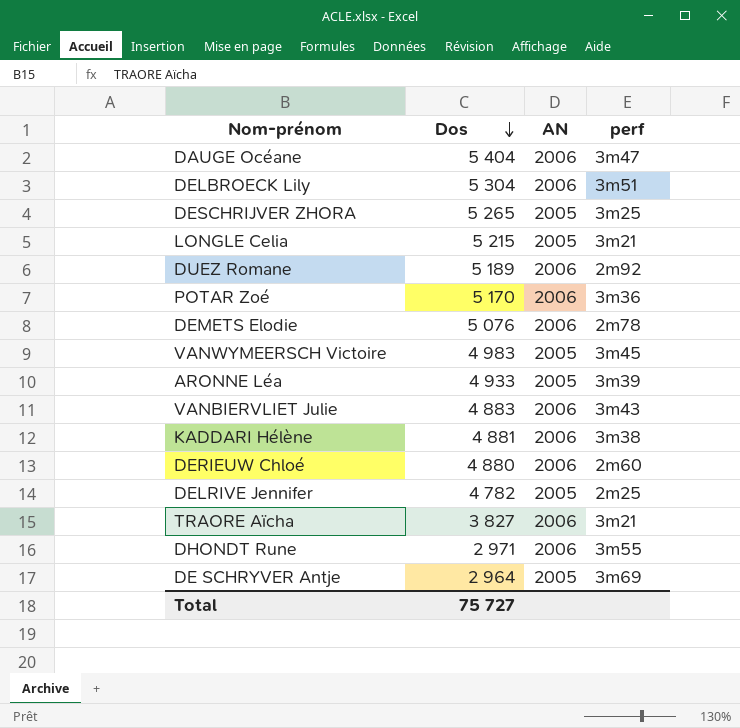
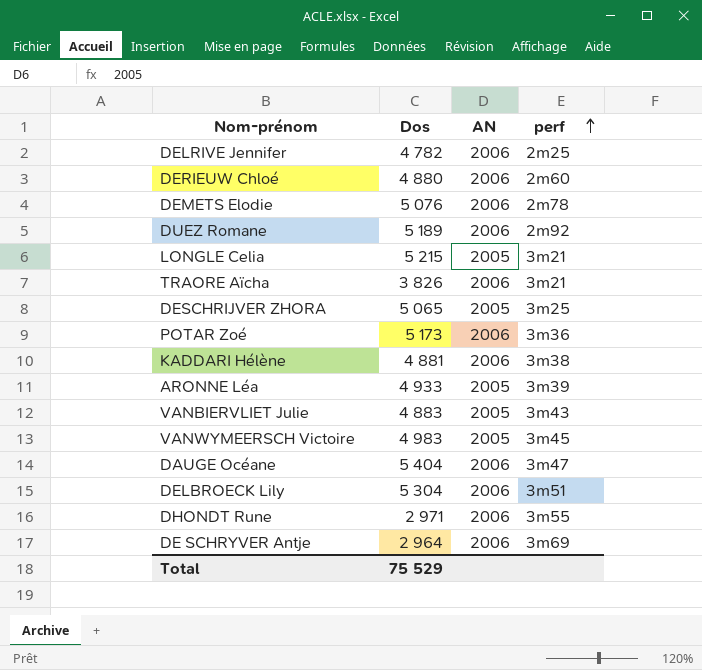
row order: Dos descending -> perf ascending
DELRIVE Jennifer | AN: 2005 -> 2006
TRAORE Aïcha | Dos: 3 827 -> 3 826
DESCHRIJVER ZHORA | Dos: 5 265 -> 5 065
POTAR Zoé | Dos: 5 170 -> 5 173
VANBIERVLIET Julie | AN: 2006 -> 2005
DE SCHRYVER Antje | AN: 2005 -> 2006
Total | Dos: 75 727 -> 75 529

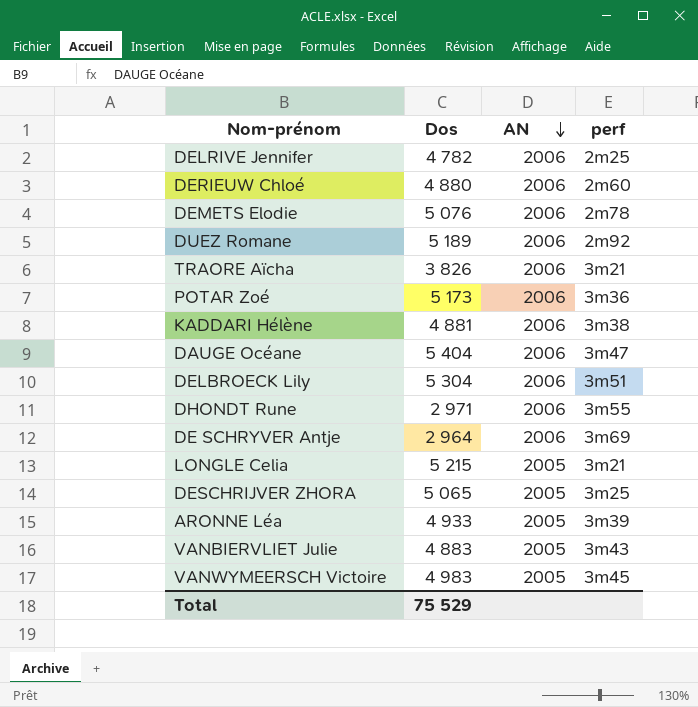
row order: perf ascending -> AN descending

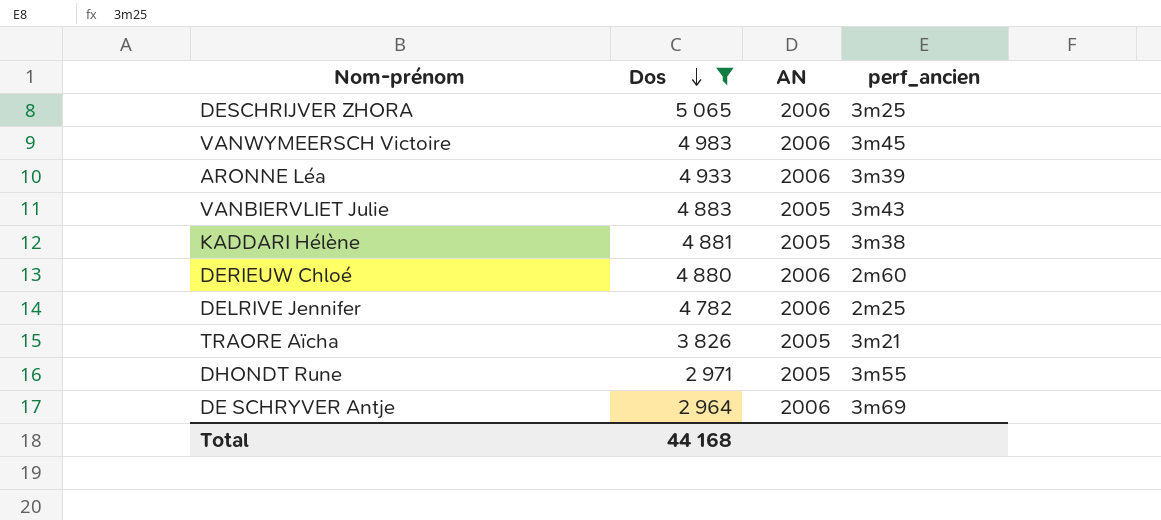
filter: none -> Dos <= 5 065
row order: AN descending -> Dos descending
column name: perf -> perf_ancien
DESCHRIJVER ZHORA | AN: 2005 -> 2006
VANWYMEERSCH Victoire | AN: 2005 -> 2006
ARONNE Léa | AN: 2005 -> 2006
KADDARI Hélène | AN: 2006 -> 2005
TRAORE Aïcha | AN: 2006 -> 2005
DHONDT Rune | AN: 2006 -> 2005
Total | Dos: 75 529 -> 44 168

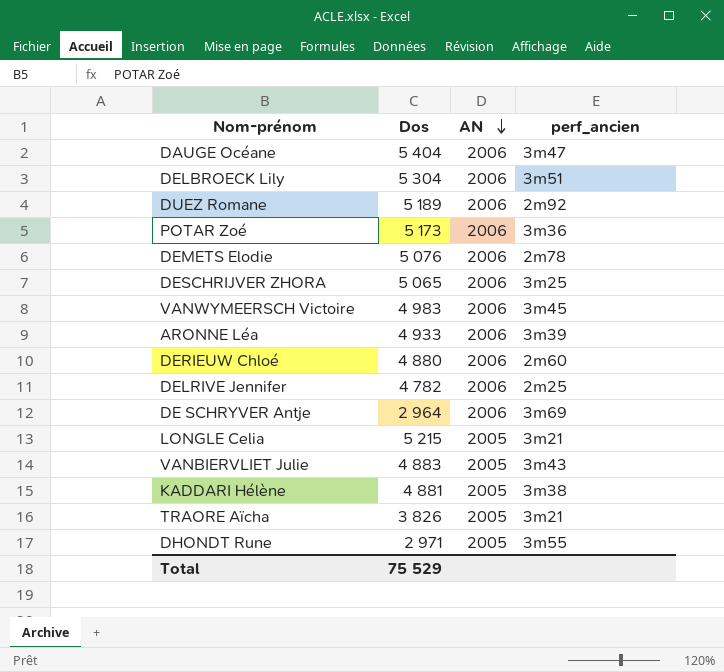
filter: Dos <= 5 065 -> none
row order: Dos descending -> AN descending
Total | Dos: 44 168 -> 75 529

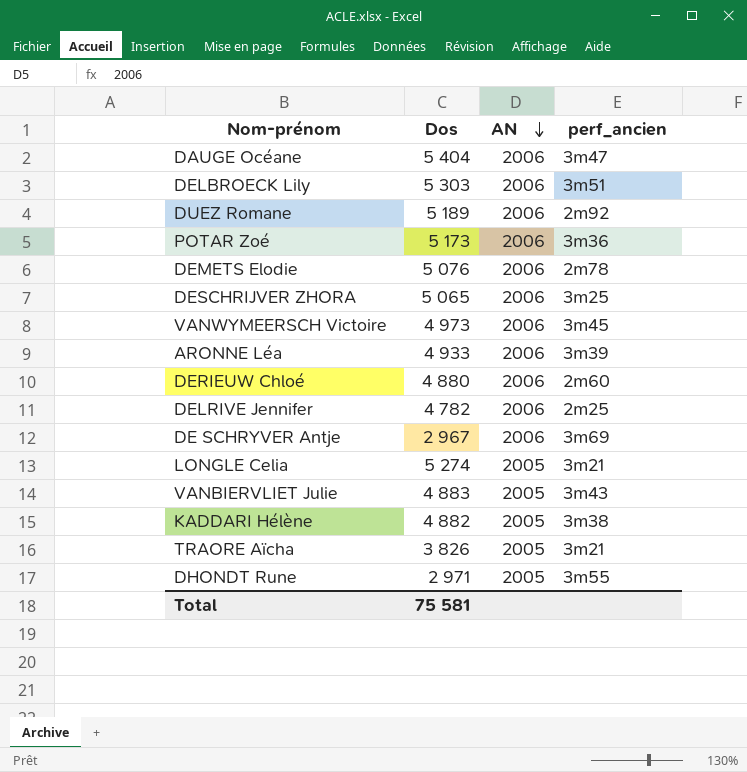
DELBROECK Lily | Dos: 5 304 -> 5 303
VANWYMEERSCH Victoire | Dos: 4 983 -> 4 973
DE SCHRYVER Antje | Dos: 2 964 -> 2 967
LONGLE Celia | Dos: 5 215 -> 5 274
KADDARI Hélène | Dos: 4 881 -> 4 882
Total | Dos: 75 529 -> 75 581

